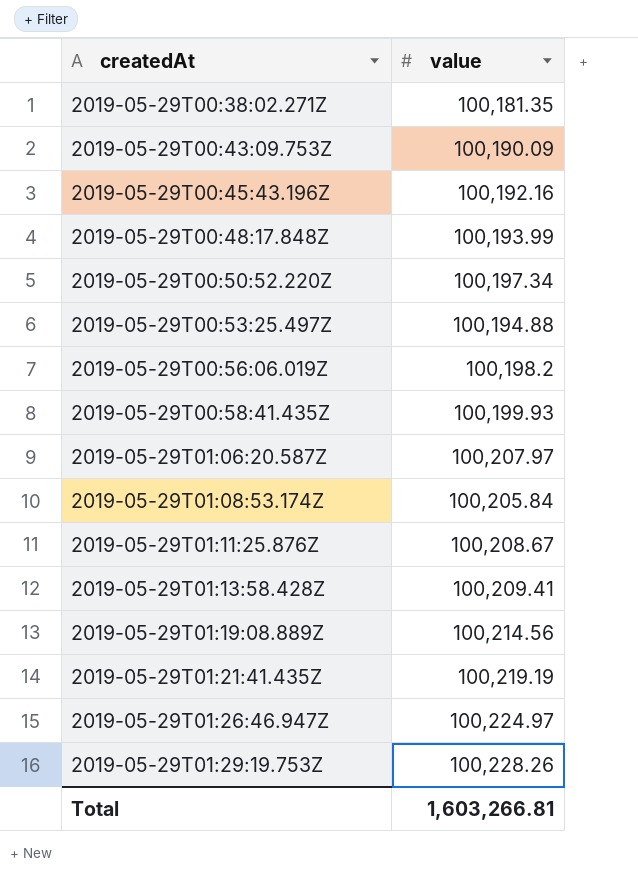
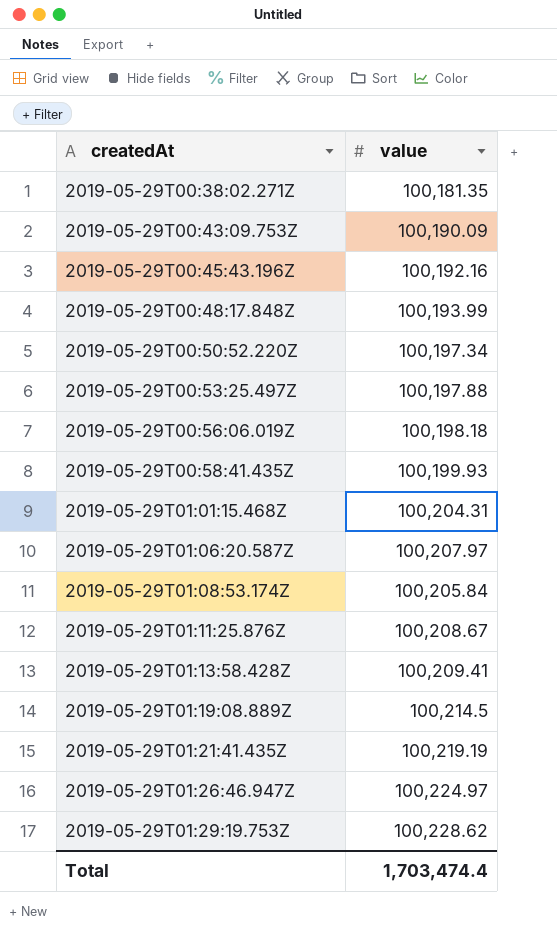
2019-05-29T00:53:25.497Z | value: 100,194.88 -> 100,197.88
2019-05-29T00:56:06.019Z | value: 100,198.2 -> 100,198.18
row 2019-05-29T01:01:15.468Z: none -> 100,204.31
2019-05-29T01:19:08.889Z | value: 100,214.56 -> 100,214.5
2019-05-29T01:29:19.753Z | value: 100,228.26 -> 100,228.62
Total | value: 1,603,266.81 -> 1,703,474.4

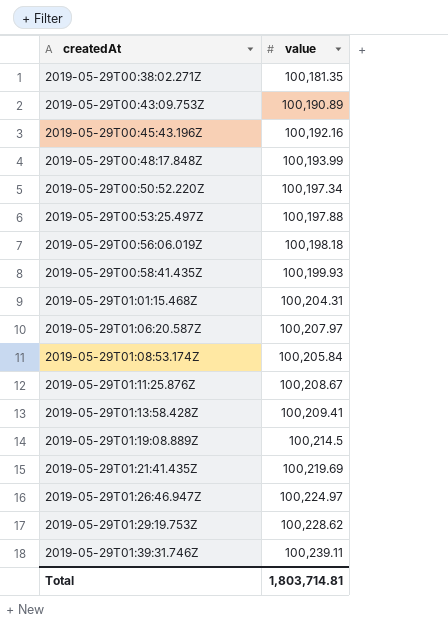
2019-05-29T00:43:09.753Z | value: 100,190.09 -> 100,190.89
2019-05-29T01:21:41.435Z | value: 100,219.19 -> 100,219.69
row 2019-05-29T01:39:31.746Z: none -> 100,239.11
Total | value: 1,703,474.4 -> 1,803,714.81

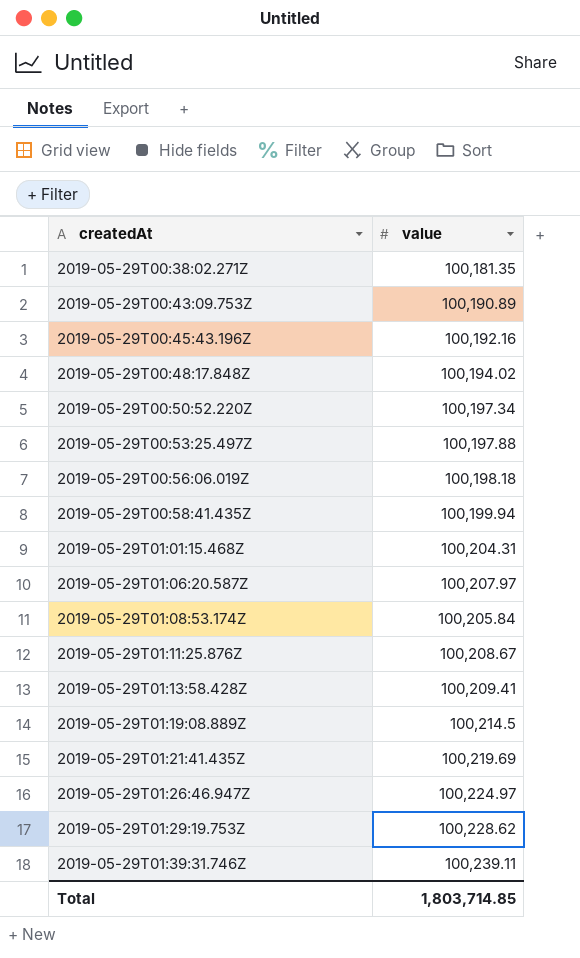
2019-05-29T00:48:17.848Z | value: 100,193.99 -> 100,194.02
2019-05-29T00:58:41.435Z | value: 100,199.93 -> 100,199.94
Total | value: 1,803,714.81 -> 1,803,714.85

